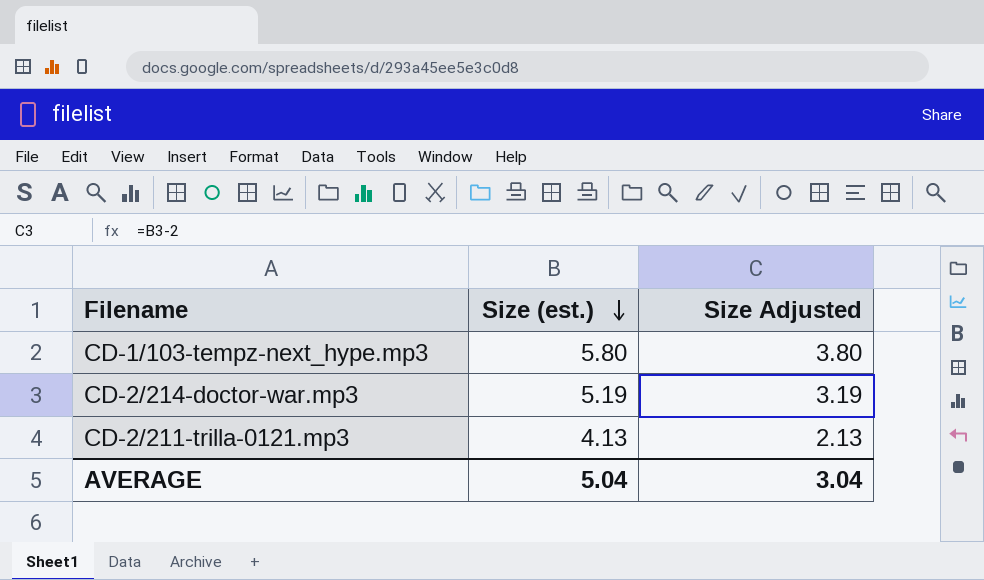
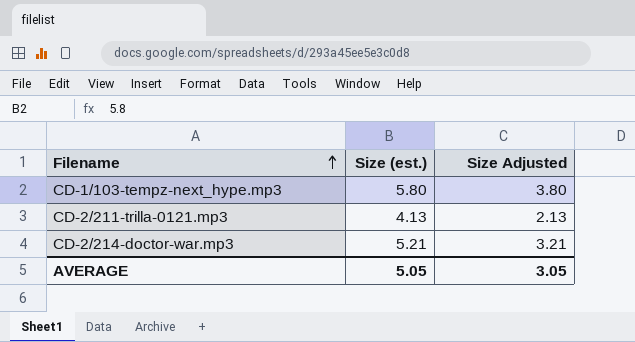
row order: Size (est.) descending -> Filename ascending
CD-2/214-doctor-war.mp3 | Size (est.): 5.19 -> 5.21
CD-2/214-doctor-war.mp3 | Size Adjusted: 3.19 -> 3.21
AVERAGE | Size (est.): 5.04 -> 5.05
AVERAGE | Size Adjusted: 3.04 -> 3.05

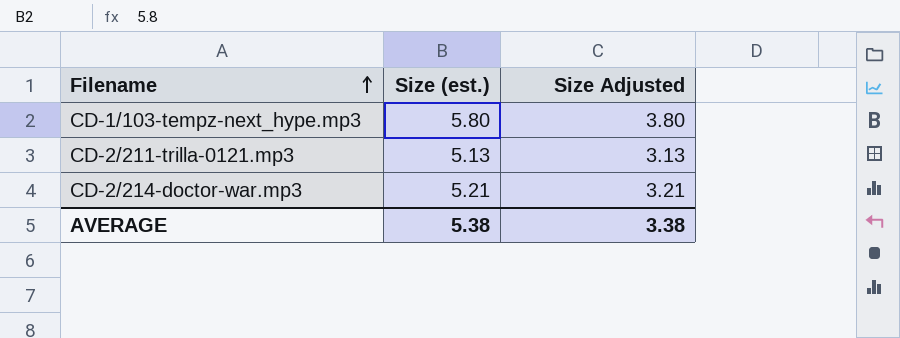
CD-2/211-trilla-0121.mp3 | Size (est.): 4.13 -> 5.13
CD-2/211-trilla-0121.mp3 | Size Adjusted: 2.13 -> 3.13
AVERAGE | Size (est.): 5.05 -> 5.38
AVERAGE | Size Adjusted: 3.05 -> 3.38

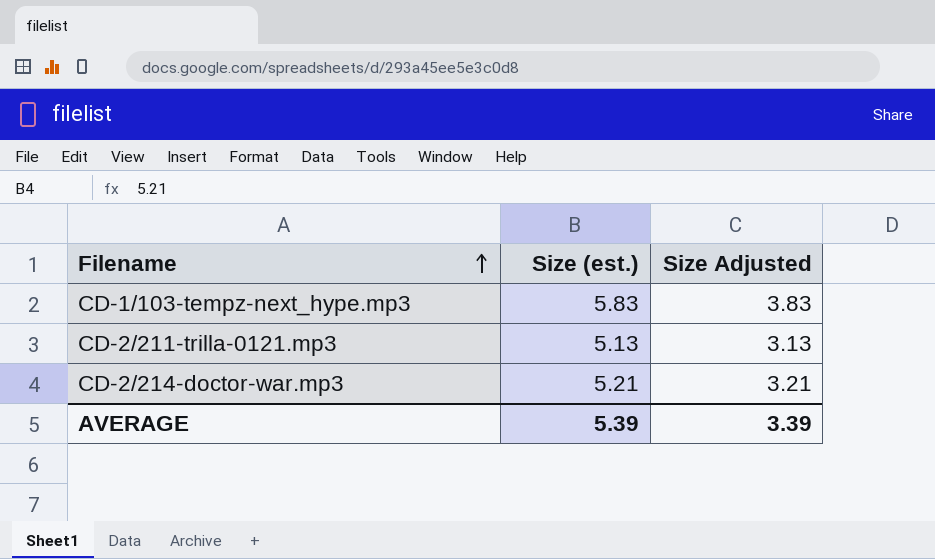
CD-1/103-tempz-next_hype.mp3 | Size (est.): 5.80 -> 5.83
CD-1/103-tempz-next_hype.mp3 | Size Adjusted: 3.80 -> 3.83
AVERAGE | Size (est.): 5.38 -> 5.39
AVERAGE | Size Adjusted: 3.38 -> 3.39

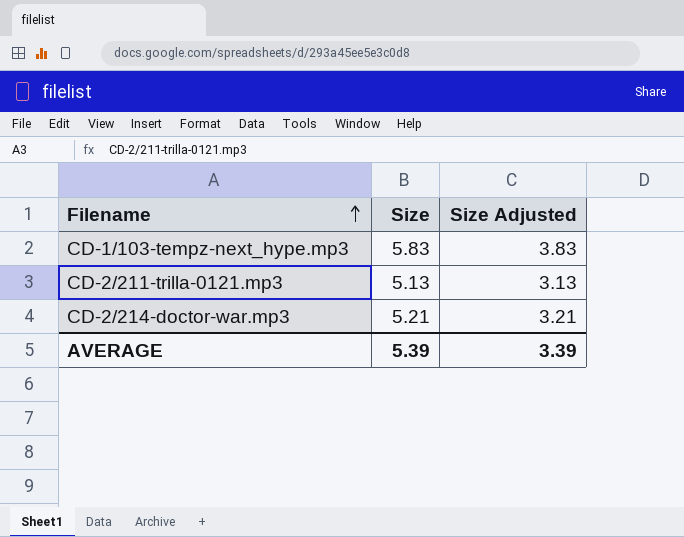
column name: Size (est.) -> Size

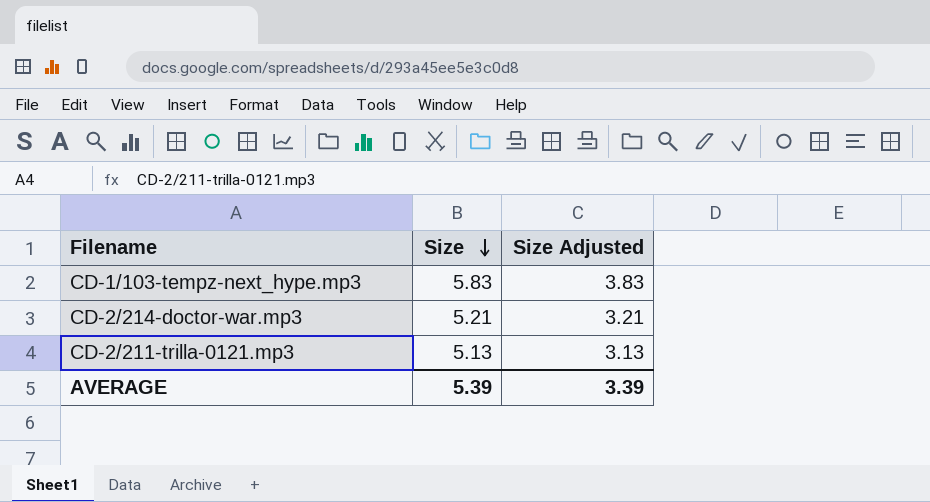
row order: Filename ascending -> Size descending

